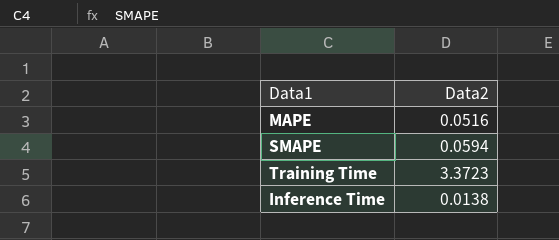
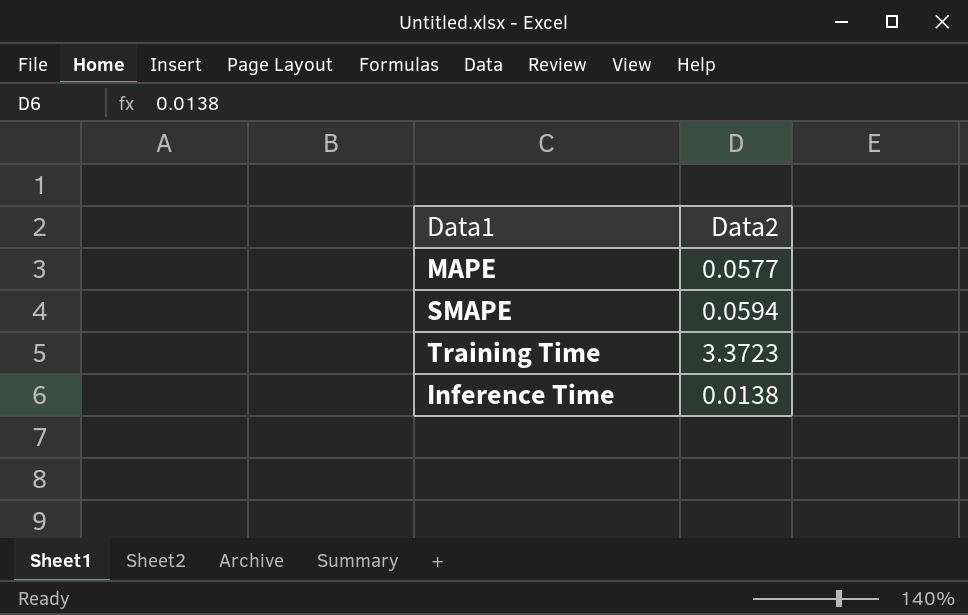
MAPE | Data2: 0.0516 -> 0.0577

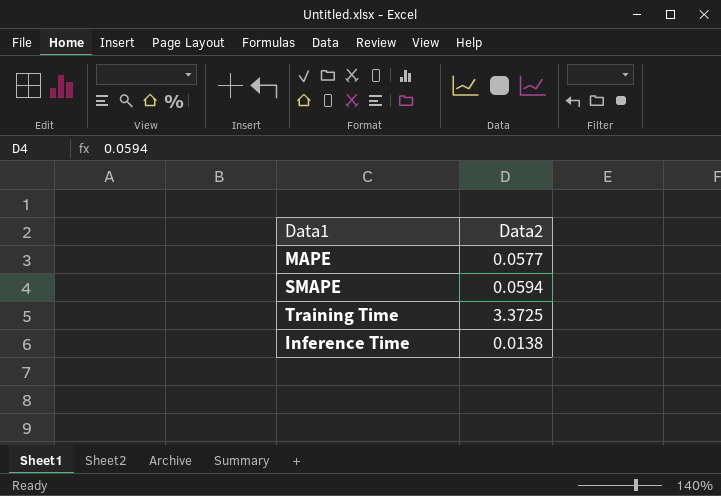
Training Time | Data2: 3.3723 -> 3.3725

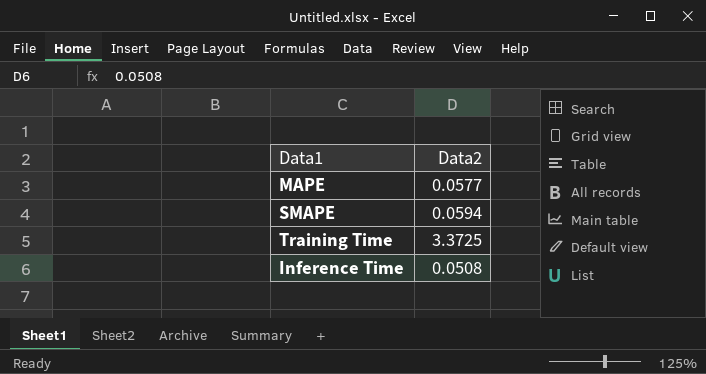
Inference Time | Data2: 0.0138 -> 0.0508

